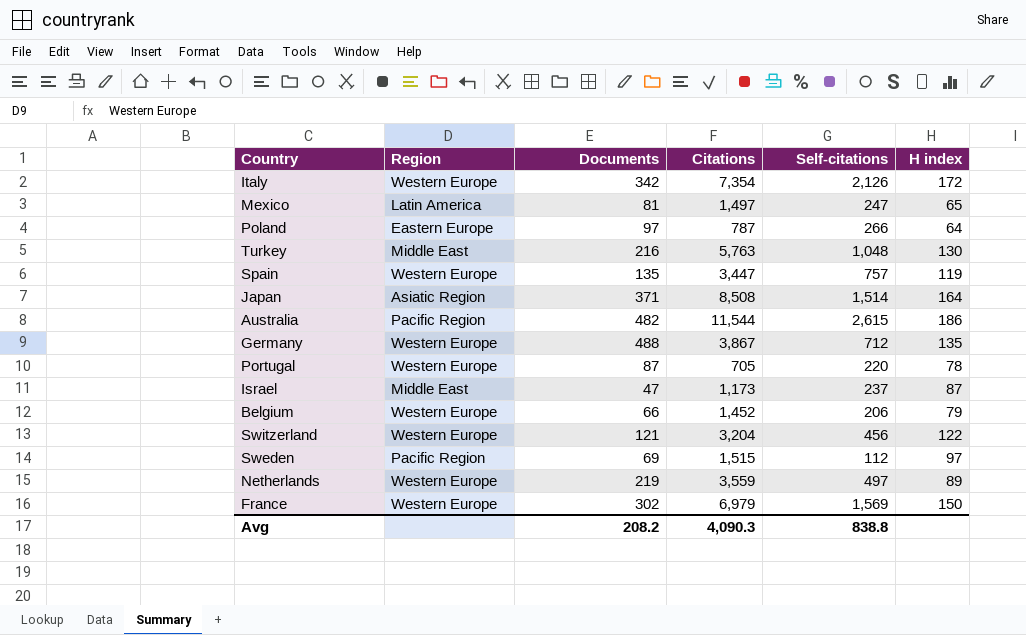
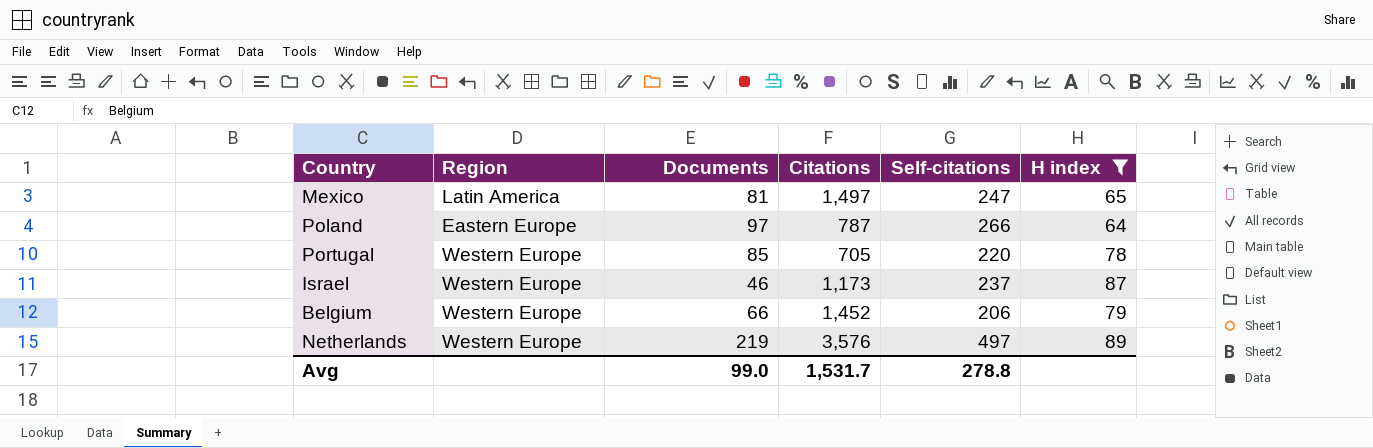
filter: none -> H index <= 89
Portugal | Documents: 87 -> 85
Israel | Region: Middle East -> Western Europe
Israel | Documents: 47 -> 46
Netherlands | Citations: 3,559 -> 3,576
Avg | Documents: 208.2 -> 99.0
Avg | Citations: 4,090.3 -> 1,531.7
Avg | Self-citations: 838.8 -> 278.8

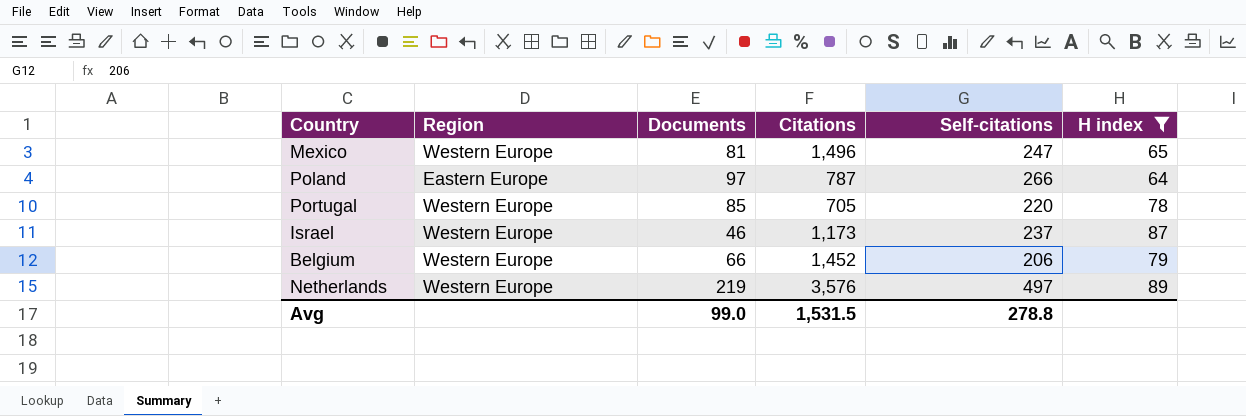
Mexico | Region: Latin America -> Western Europe
Mexico | Citations: 1,497 -> 1,496
Avg | Citations: 1,531.7 -> 1,531.5

